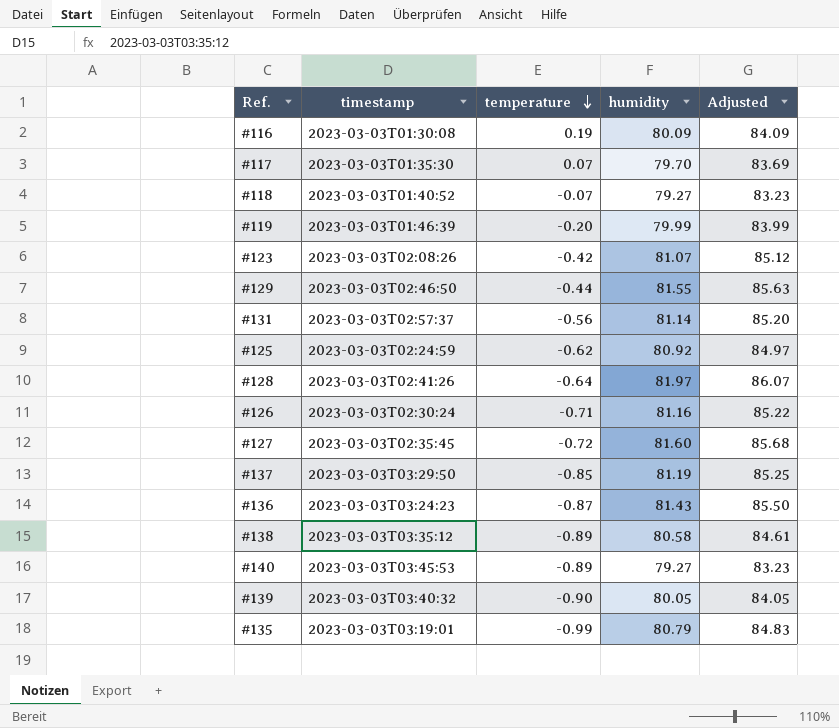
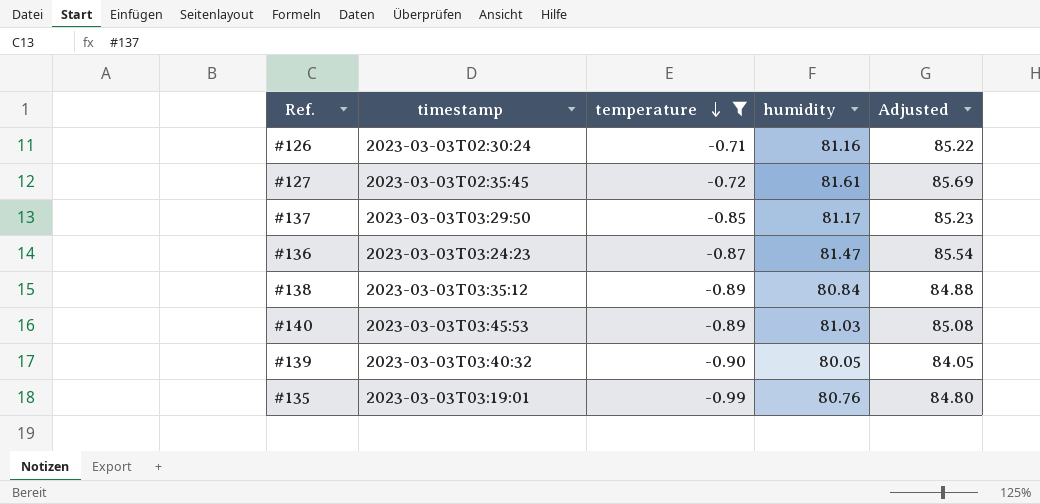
filter: none -> temperature <= -0.71
#127 | humidity: 81.60 -> 81.61
#127 | Adjusted: 85.68 -> 85.69
#137 | humidity: 81.19 -> 81.17
#137 | Adjusted: 85.25 -> 85.23
#136 | humidity: 81.43 -> 81.47
#136 | Adjusted: 85.50 -> 85.54
#138 | humidity: 80.58 -> 80.84
#138 | Adjusted: 84.61 -> 84.88
#140 | humidity: 79.27 -> 81.03
#140 | Adjusted: 83.23 -> 85.08
#135 | humidity: 80.79 -> 80.76
#135 | Adjusted: 84.83 -> 84.80

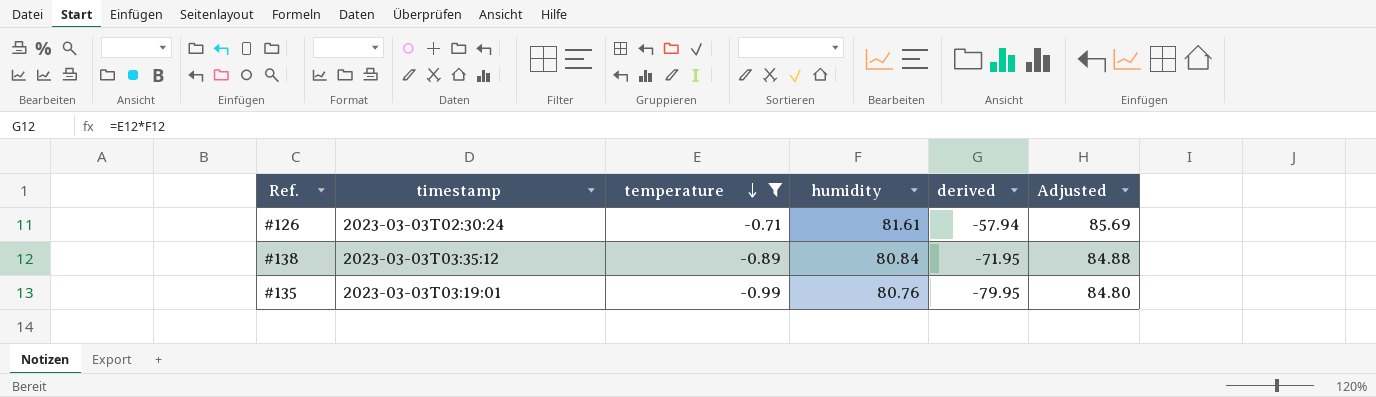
column derived | formula: none -> [temperature] * [humidity]
row #127: 2023-03-03T02:35:45 | -0.72 | 81.61 | 85.69 -> none
row #137: 2023-03-03T03:29:50 | -0.85 | 81.17 | 85.23 -> none
row #136: 2023-03-03T03:24:23 | -0.87 | 81.47 | 85.54 -> none
row #140: 2023-03-03T03:45:53 | -0.89 | 81.03 | 85.08 -> none
row #139: 2023-03-03T03:40:32 | -0.90 | 80.05 | 84.05 -> none
#126 | humidity: 81.16 -> 81.61
#126 | Adjusted: 85.22 -> 85.69

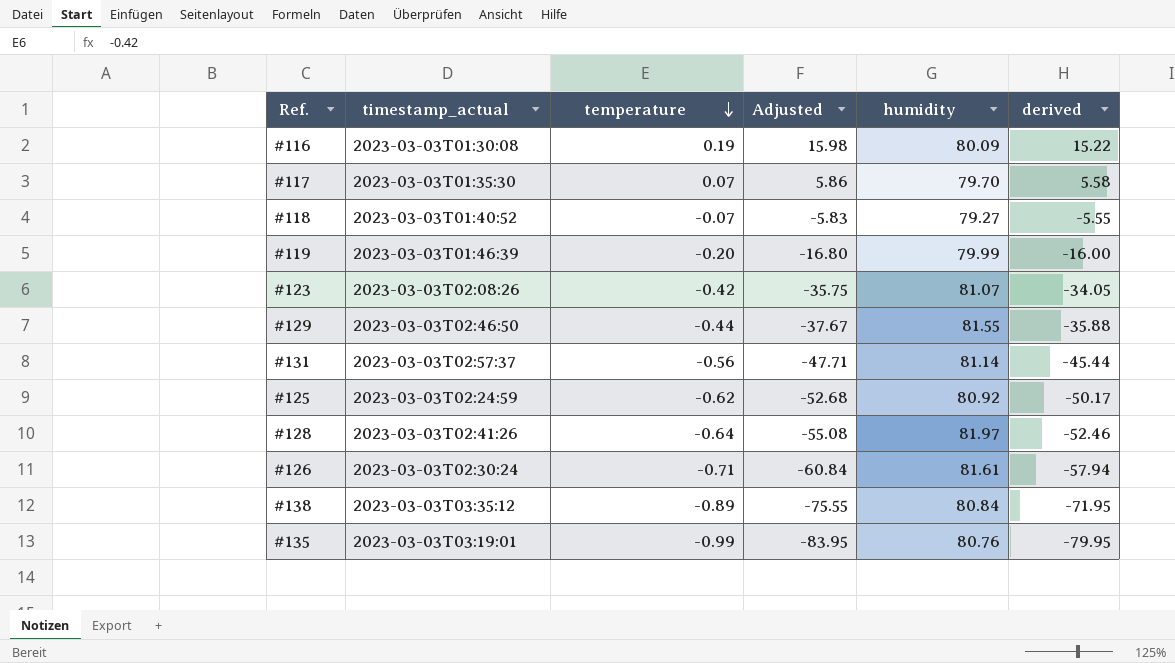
filter: temperature <= -0.71 -> none
column name: timestamp -> timestamp_actual
column Adjusted | formula: [humidity] * 1.05 -> [derived] * 1.05
column Adjusted | position: 6 -> 4

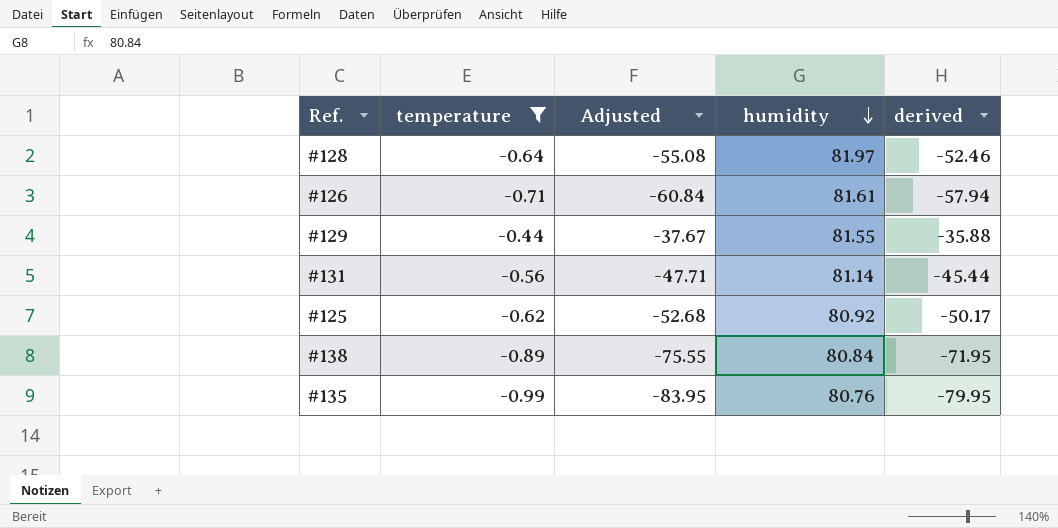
filter: none -> temperature <= -0.44
row order: temperature descending -> humidity descending
column timestamp_actual | position: 2 -> none

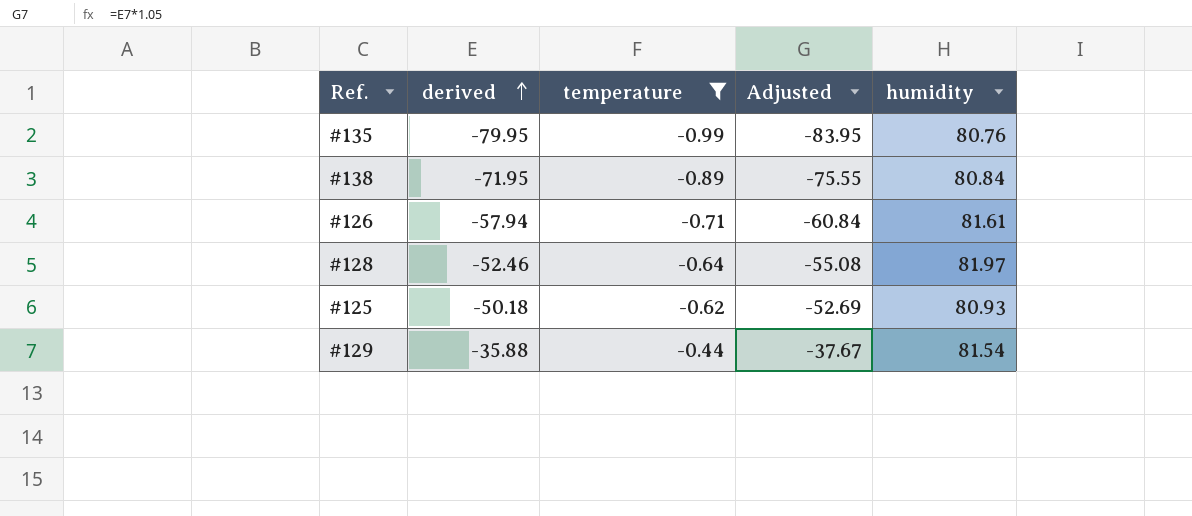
row order: humidity descending -> derived ascending
column derived | position: 5 -> 2
row #131: -0.56 | -47.71 | 81.14 | -45.44 -> none
#125 | derived: -50.17 -> -50.18
#125 | Adjusted: -52.68 -> -52.69
#125 | humidity: 80.92 -> 80.93
#129 | humidity: 81.55 -> 81.54

